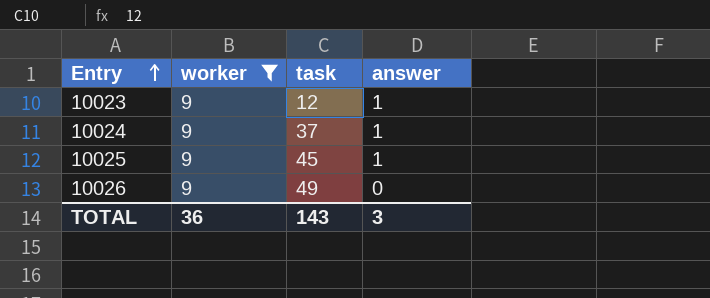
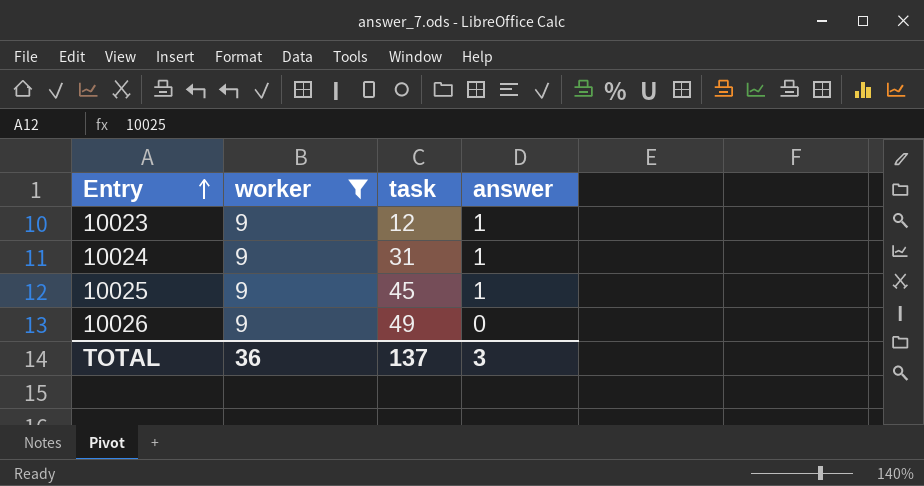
10024 | task: 37 -> 31
TOTAL | task: 143 -> 137

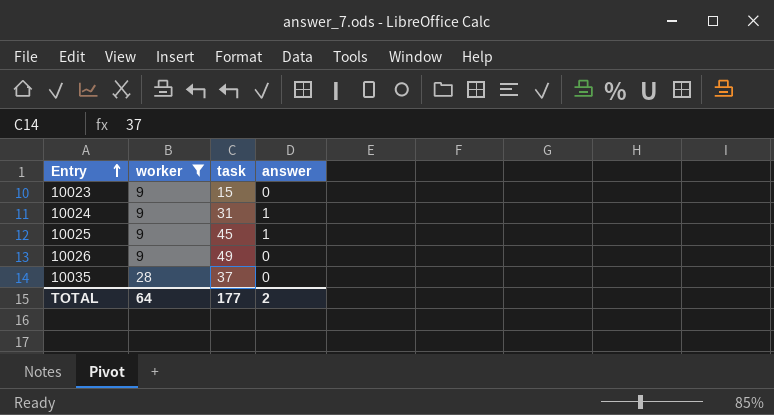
10023 | task: 12 -> 15
10023 | answer: 1 -> 0
row 10035: none -> 28 | 37 | 0
TOTAL | worker: 36 -> 64
TOTAL | task: 137 -> 177
TOTAL | answer: 3 -> 2

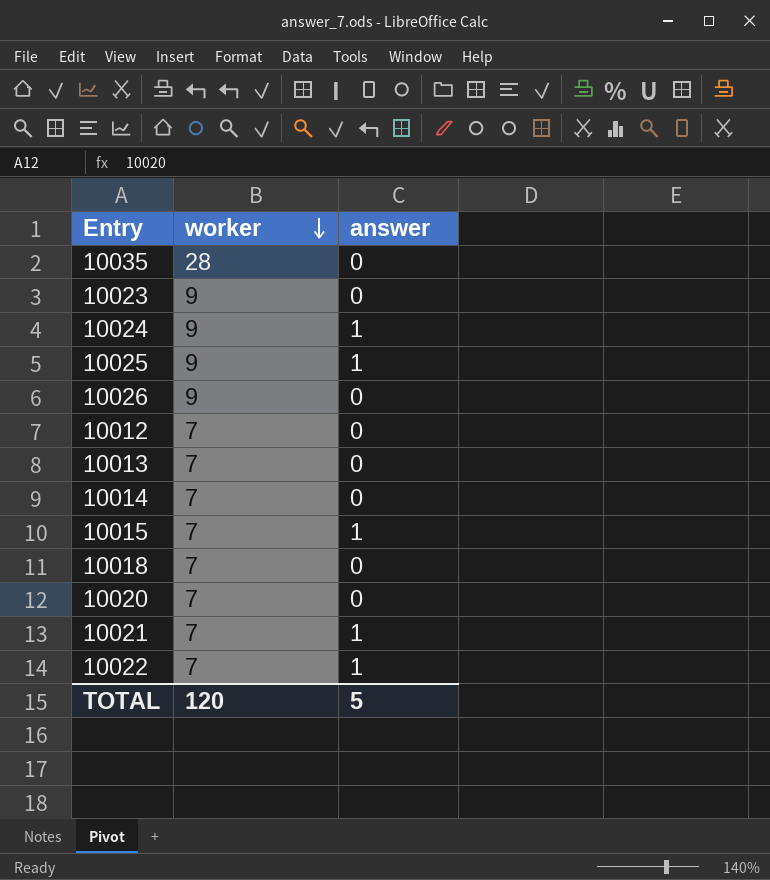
filter: worker != 7 -> none
row order: Entry ascending -> worker descending
column task | position: 3 -> none
TOTAL | worker: 64 -> 120
TOTAL | answer: 2 -> 5

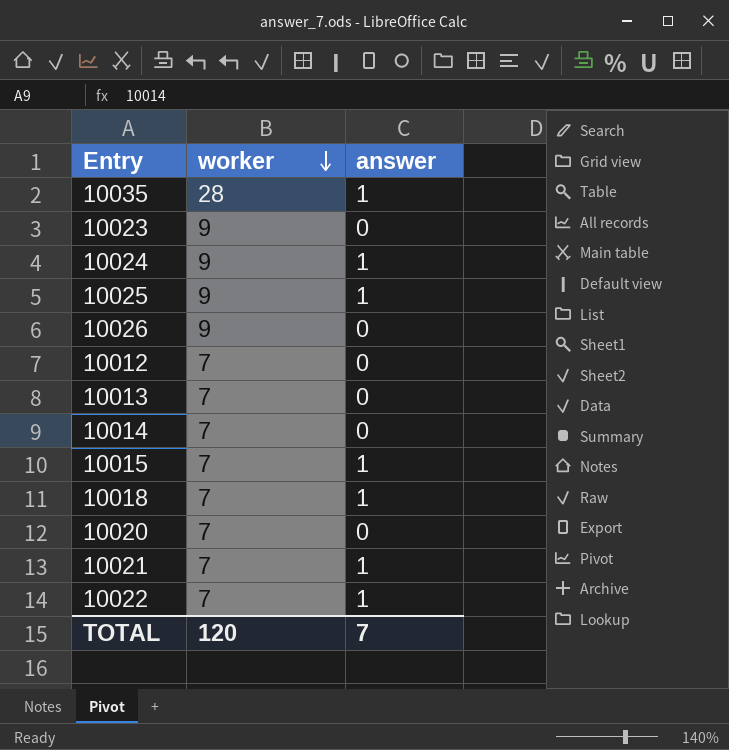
10035 | answer: 0 -> 1
10018 | answer: 0 -> 1
TOTAL | answer: 5 -> 7

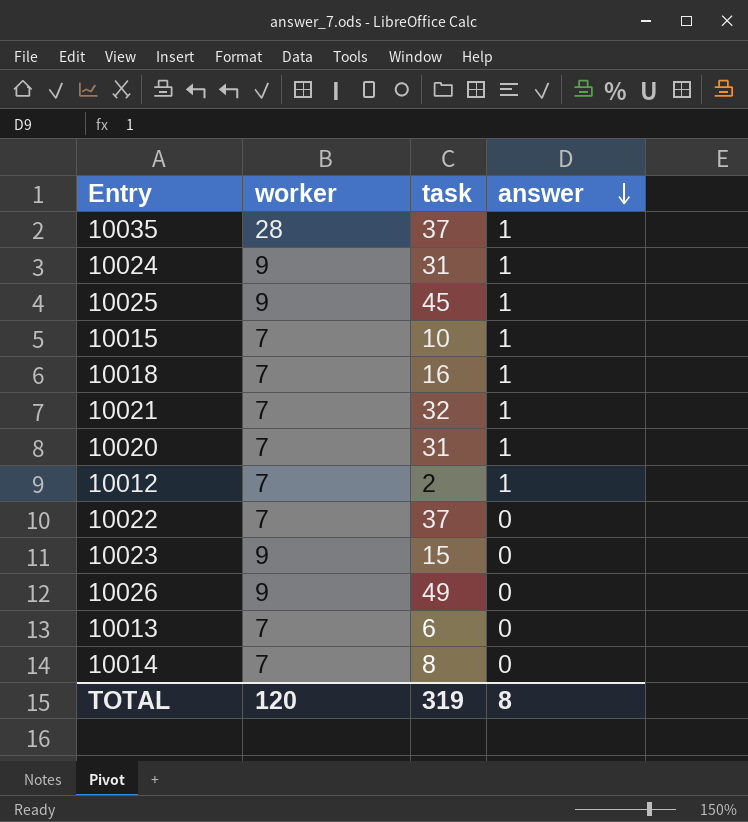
row order: worker descending -> answer descending
column task | position: none -> 3
10020 | answer: 0 -> 1
10012 | answer: 0 -> 1
10022 | answer: 1 -> 0
TOTAL | answer: 7 -> 8

